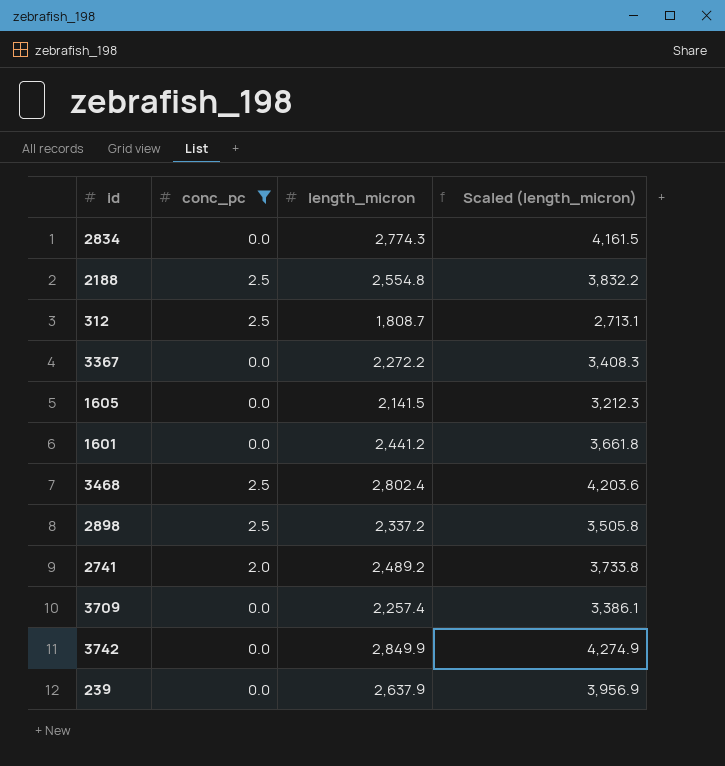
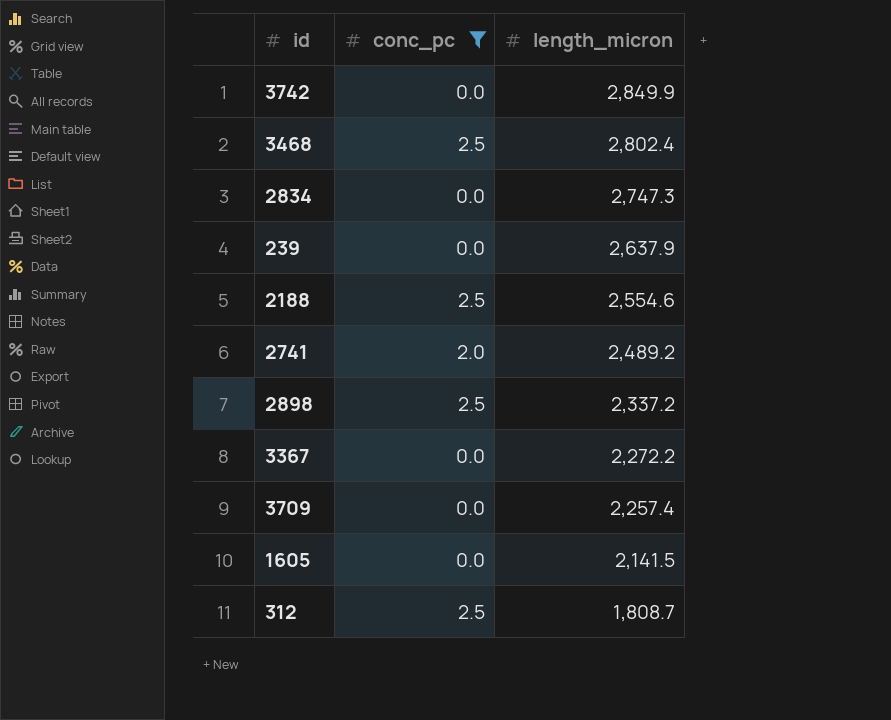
row order: none -> length_micron descending
column Scaled (length_micron) | formula: [length_micron] * 1.5 -> none
row 1601: 0.0 | 2,441.2 | 3,661.8 -> none
2834 | length_micron: 2,774.3 -> 2,747.3
2188 | length_micron: 2,554.8 -> 2,554.6

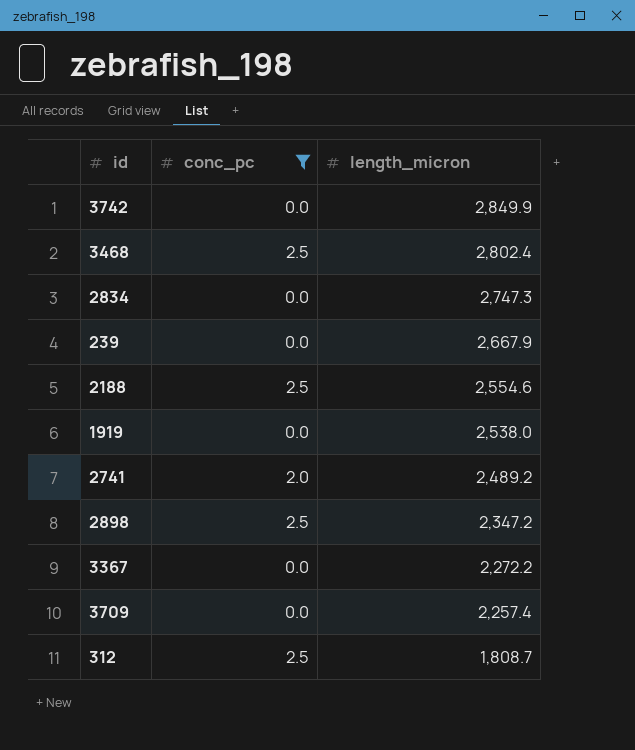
row 1605: 0.0 | 2,141.5 -> none
239 | length_micron: 2,637.9 -> 2,667.9
row 1919: none -> 0.0 | 2,538.0
2898 | length_micron: 2,337.2 -> 2,347.2

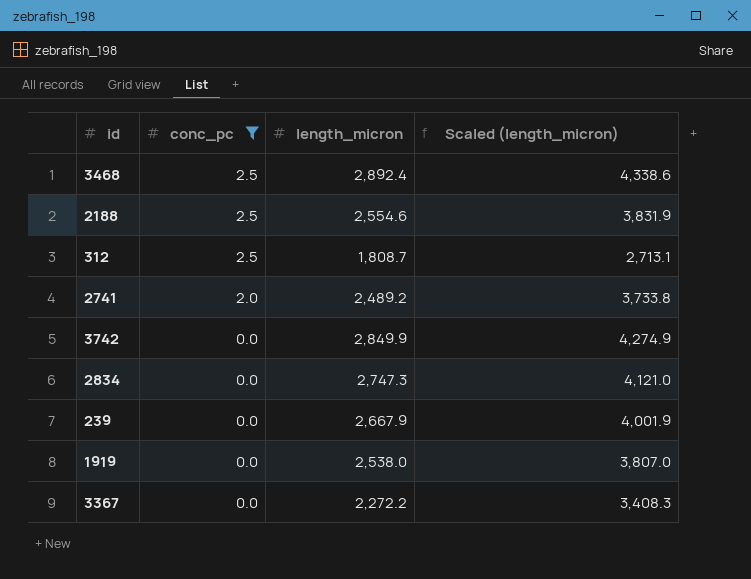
row order: length_micron descending -> conc_pc descending
column Scaled (length_micron) | formula: none -> [length_micron] * 1.5
row 2898: 2.5 | 2,347.2 -> none
row 3709: 0.0 | 2,257.4 -> none
3468 | length_micron: 2,802.4 -> 2,892.4

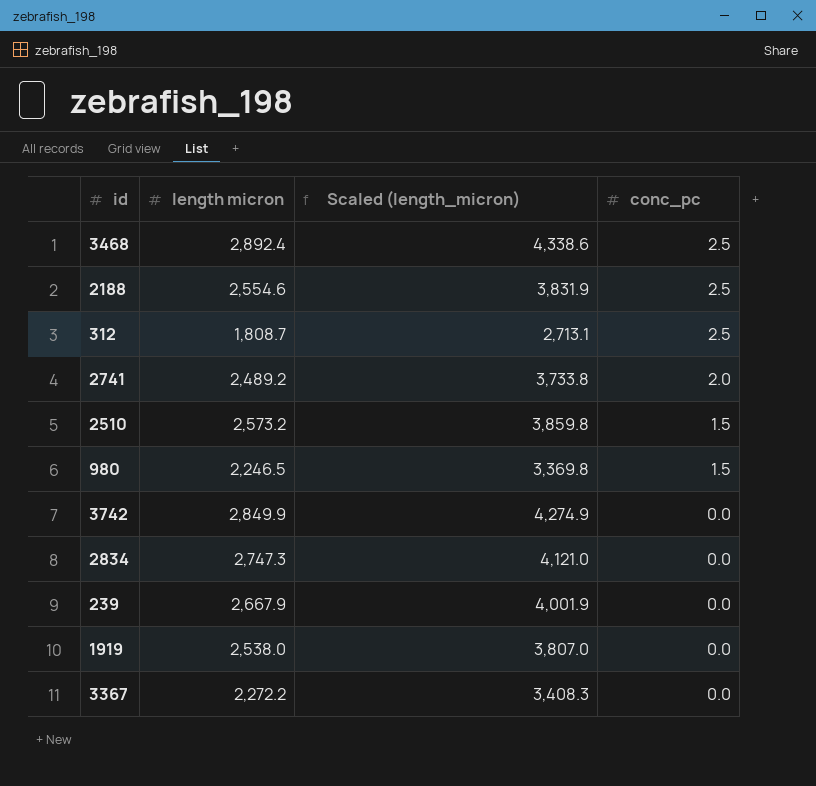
filter: conc_pc != 1.5 -> none
column name: length_micron -> length micron
column conc_pc | position: 2 -> 4

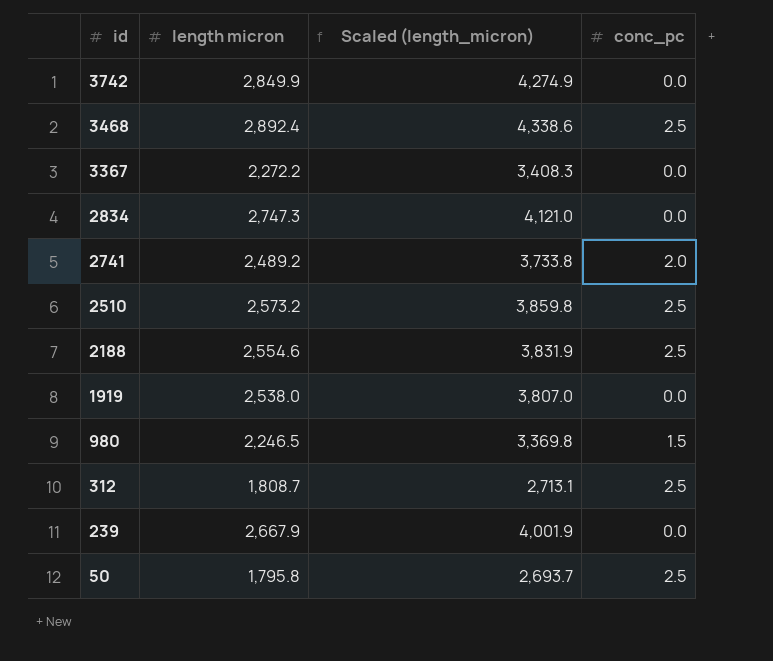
row order: conc_pc descending -> id descending
2510 | conc_pc: 1.5 -> 2.5
row 50: none -> 1,795.8 | 2,693.7 | 2.5

